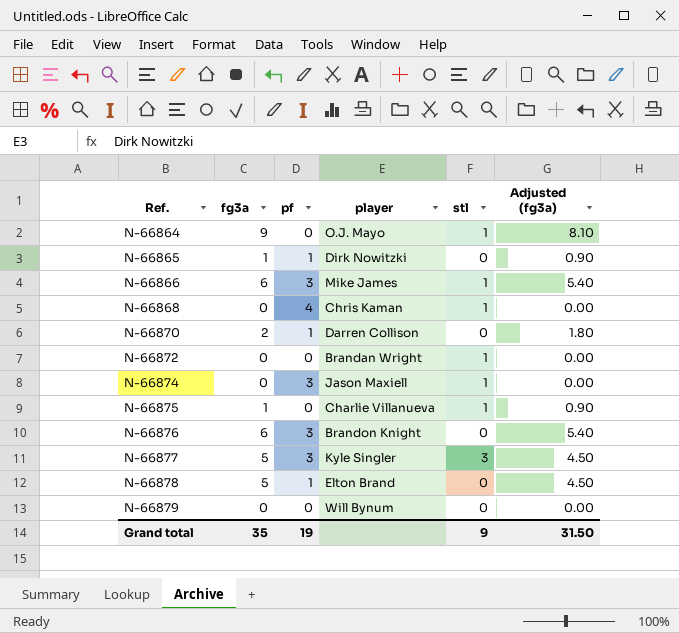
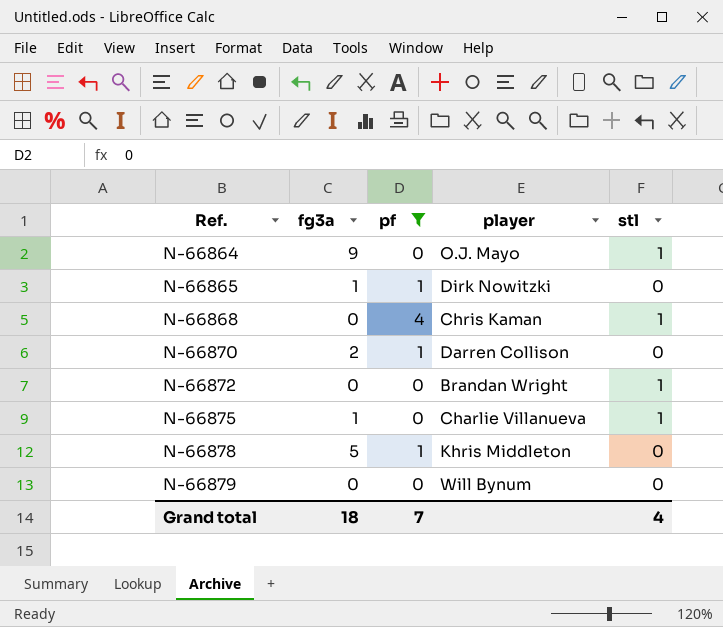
filter: none -> pf != 3
column Adjusted (fg3a) | formula: [fg3a] * 0.9 -> none
N-66878 | player: Elton Brand -> Khris Middleton
Grand total | fg3a: 35 -> 18
Grand total | pf: 19 -> 7
Grand total | stl: 9 -> 4

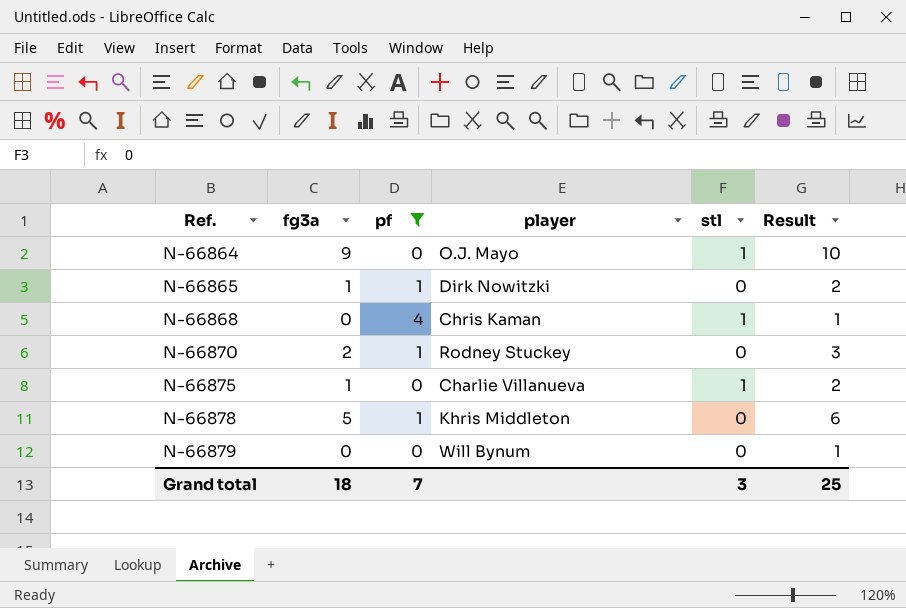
column Result | formula: none -> [fg3a] + 1
row N-66872: 0 | 0 | Brandan Wright | 1 -> none
N-66870 | player: Darren Collison -> Rodney Stuckey
Grand total | stl: 4 -> 3

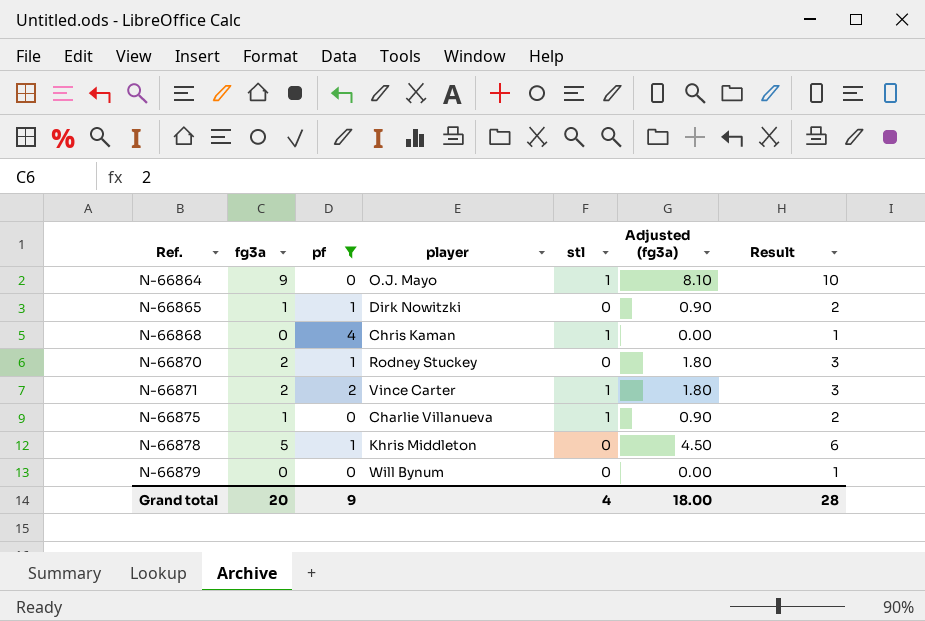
column Adjusted (fg3a) | formula: none -> [fg3a] * 0.9
row N-66871: none -> 2 | 2 | Vince Carter | 1 | 1.80 | 3
Grand total | fg3a: 18 -> 20
Grand total | pf: 7 -> 9
Grand total | stl: 3 -> 4
Grand total | Result: 25 -> 28

